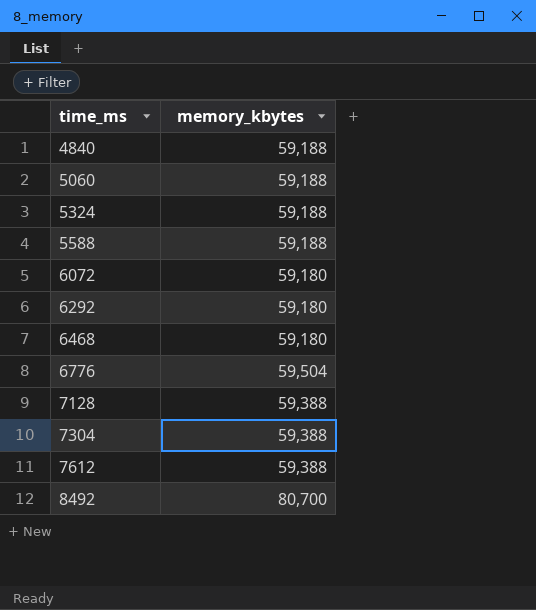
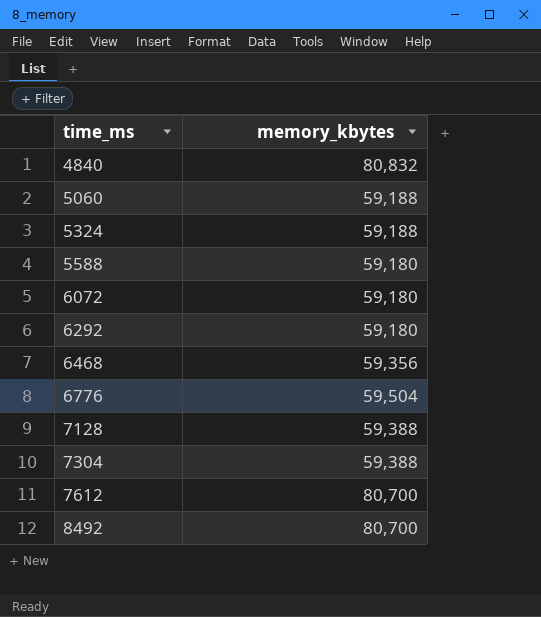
4840 | memory_kbytes: 59,188 -> 80,832
5588 | memory_kbytes: 59,188 -> 59,180
6468 | memory_kbytes: 59,180 -> 59,356
7612 | memory_kbytes: 59,388 -> 80,700

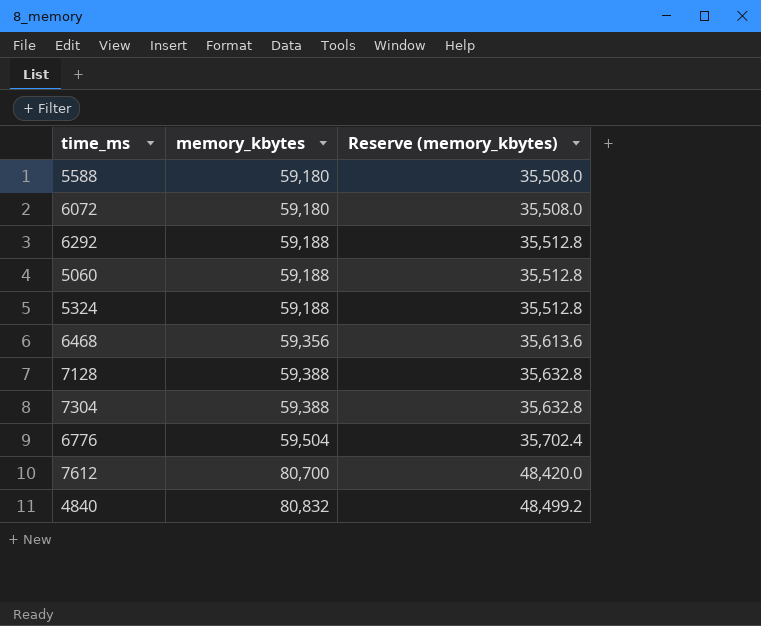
row order: time_ms ascending -> memory_kbytes ascending
column Reserve (memory_kbytes) | formula: none -> [memory_kbytes] * 0.6
row 8492: 80,700 -> none
6292 | memory_kbytes: 59,180 -> 59,188

